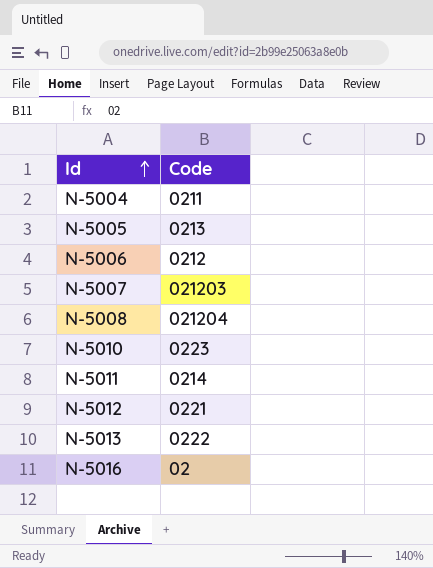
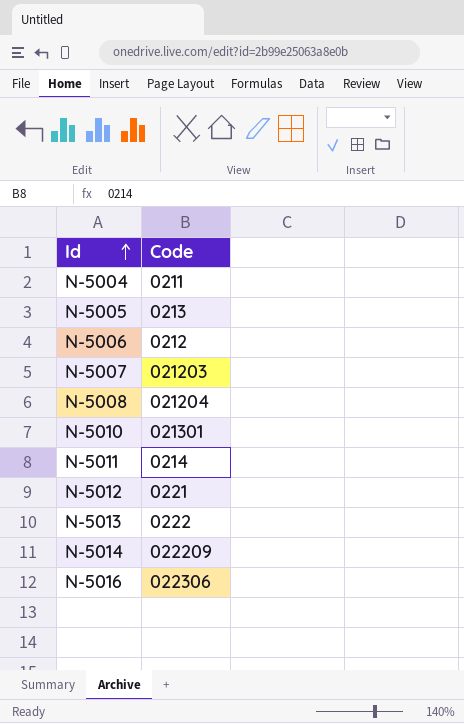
N-5010 | Code: 0223 -> 021301
row N-5014: none -> 022209
N-5016 | Code: 02 -> 022306

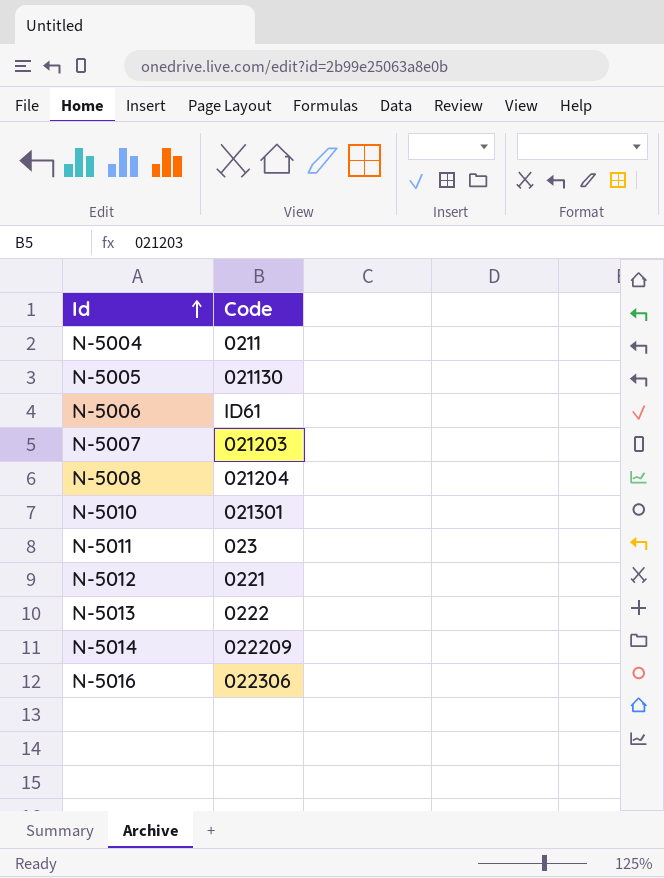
N-5005 | Code: 0213 -> 021130
N-5006 | Code: 0212 -> ID61
N-5011 | Code: 0214 -> 023

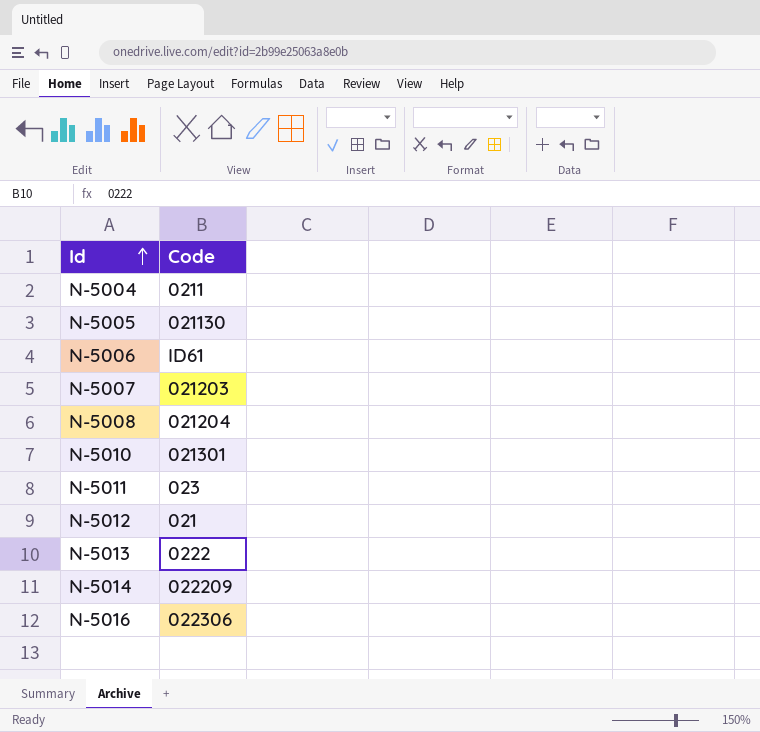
N-5012 | Code: 0221 -> 021

